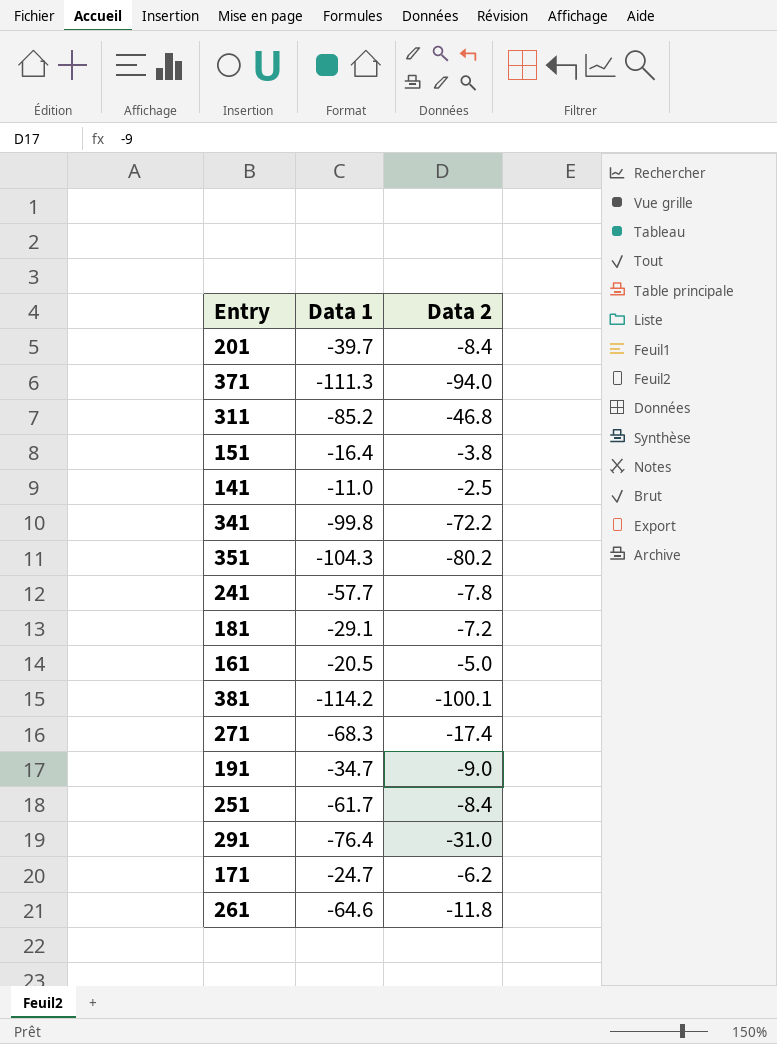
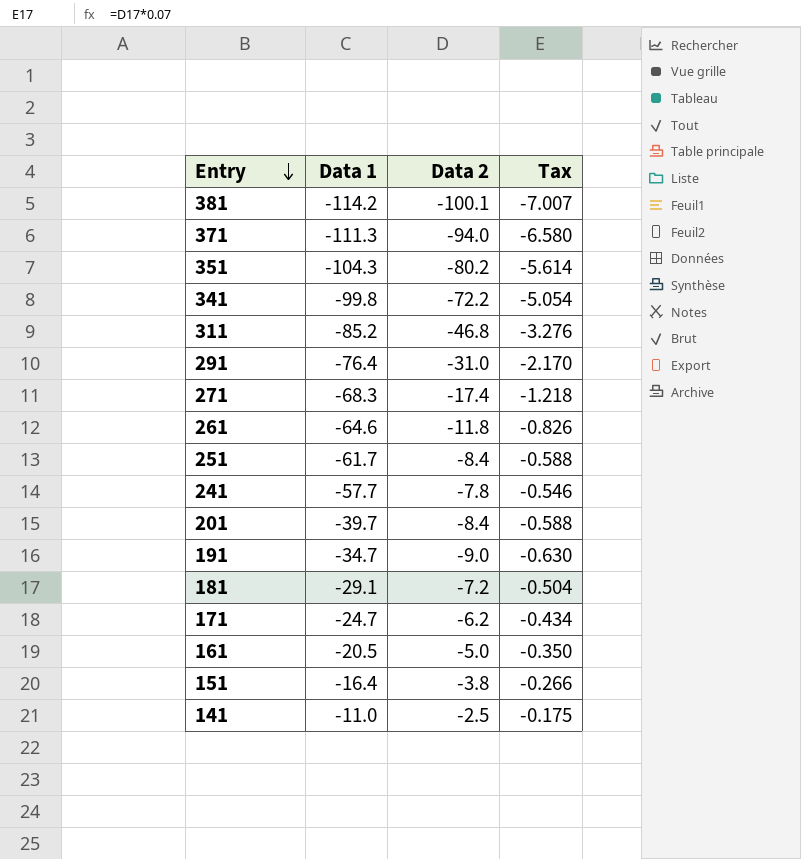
row order: none -> Entry descending
column Tax | formula: none -> [Data 2] * 0.07

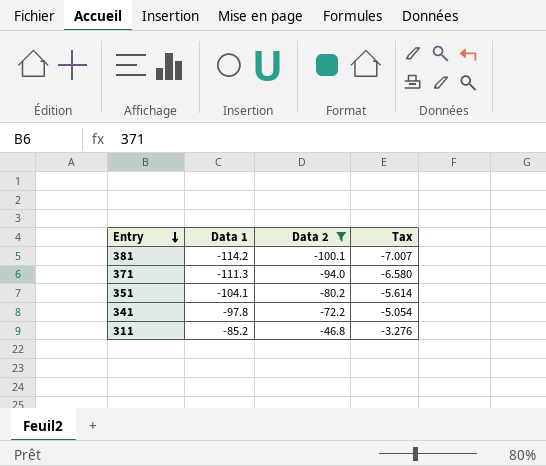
filter: none -> Data 2 <= -46.8
351 | Data 1: -104.3 -> -104.1
341 | Data 1: -99.8 -> -97.8

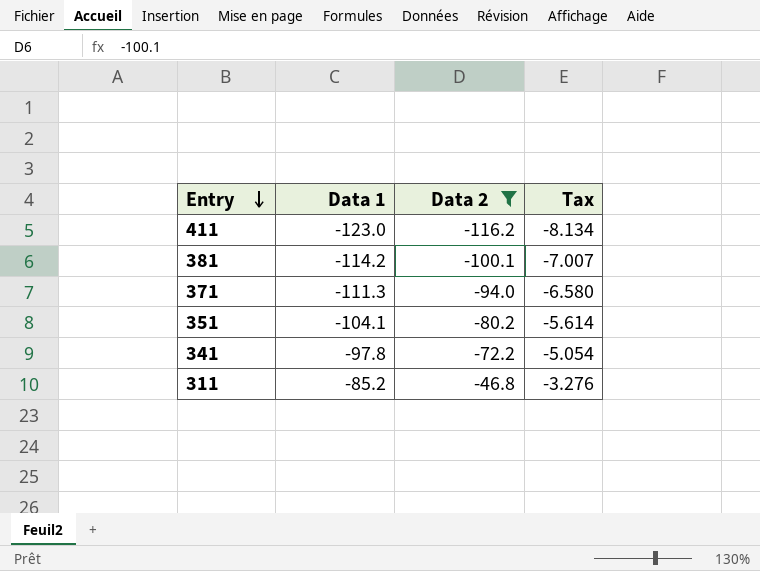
row 411: none -> -123.0 | -116.2 | -8.134

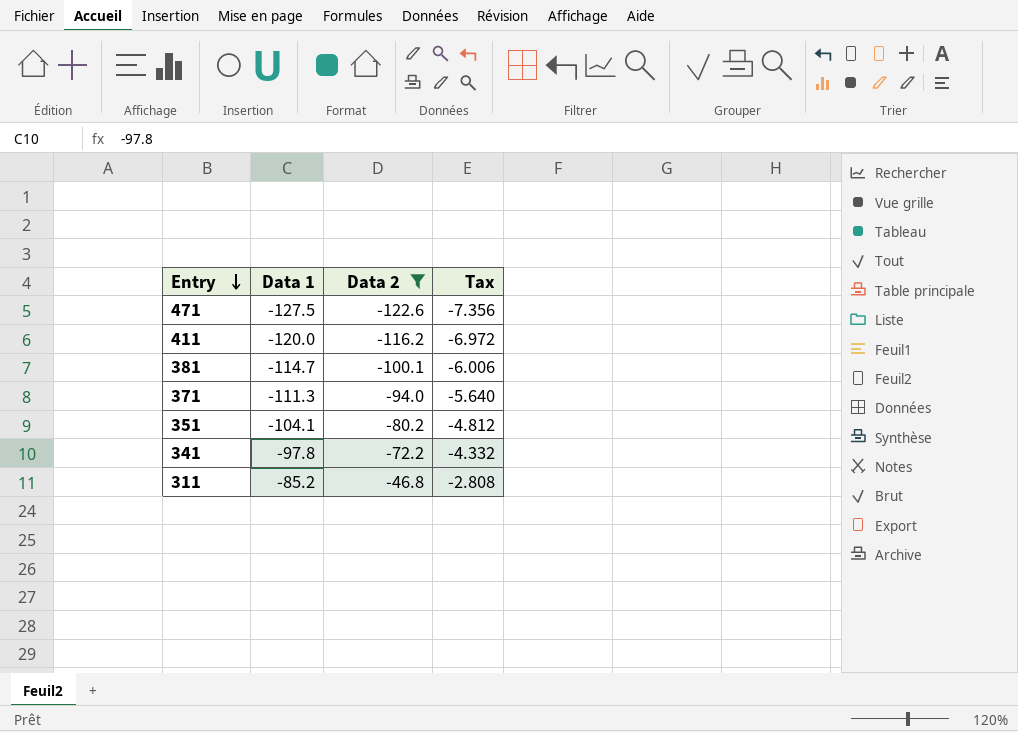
column Tax | formula: [Data 2] * 0.07 -> [Data 2] * 0.06
row 471: none -> -127.5 | -122.6 | -7.356
411 | Data 1: -123.0 -> -120.0
381 | Data 1: -114.2 -> -114.7

